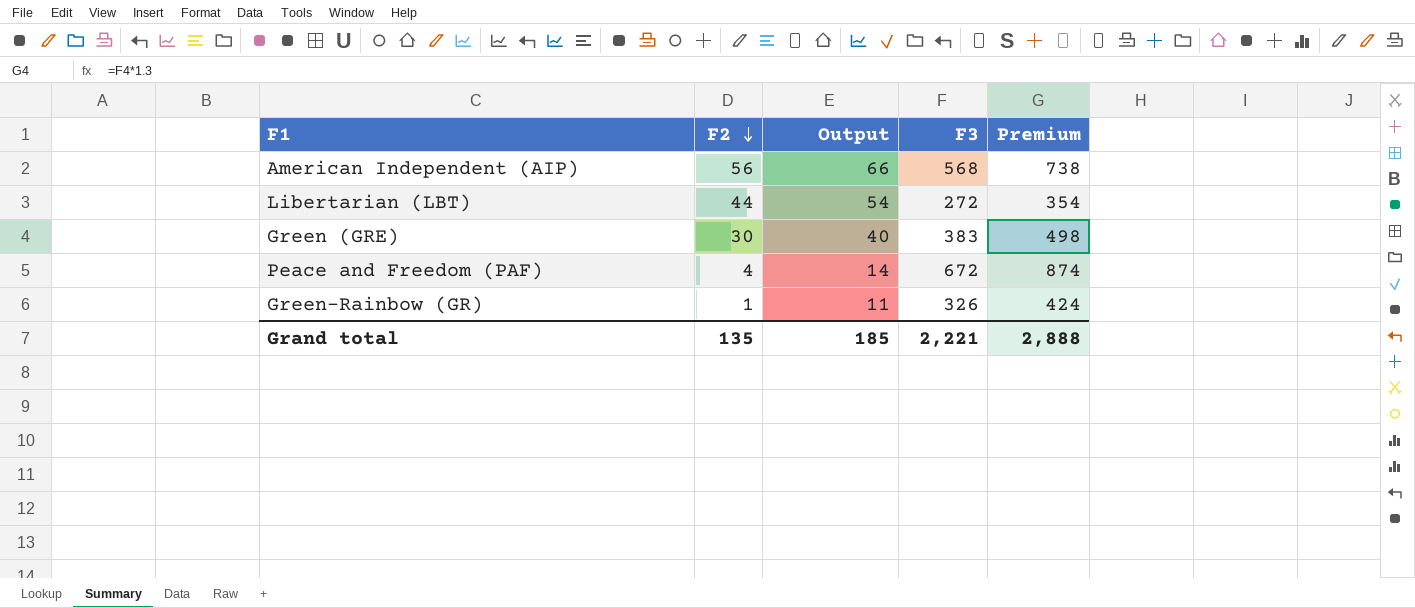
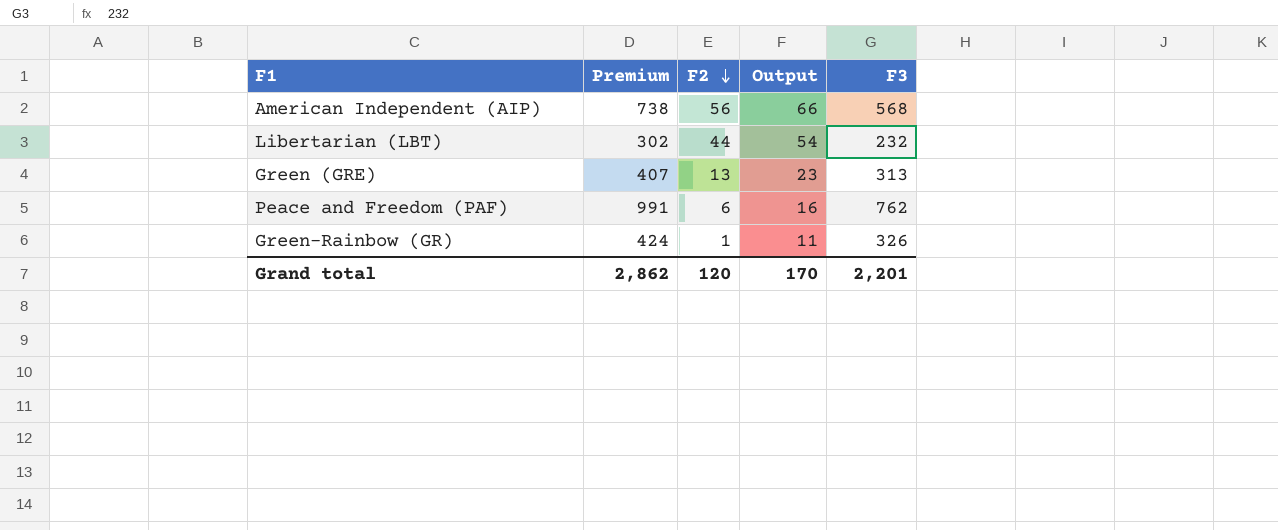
column Premium | position: 5 -> 2
Libertarian (LBT) | Premium: 354 -> 302
Libertarian (LBT) | F3: 272 -> 232
Green (GRE) | Premium: 498 -> 407
Green (GRE) | F2: 30 -> 13
Green (GRE) | Output: 40 -> 23
Green (GRE) | F3: 383 -> 313
Peace and Freedom (PAF) | Premium: 874 -> 991
Peace and Freedom (PAF) | F2: 4 -> 6
Peace and Freedom (PAF) | Output: 14 -> 16
Peace and Freedom (PAF) | F3: 672 -> 762
Grand total | Premium: 2,888 -> 2,862
Grand total | F2: 135 -> 120
Grand total | Output: 185 -> 170
Grand total | F3: 2,221 -> 2,201

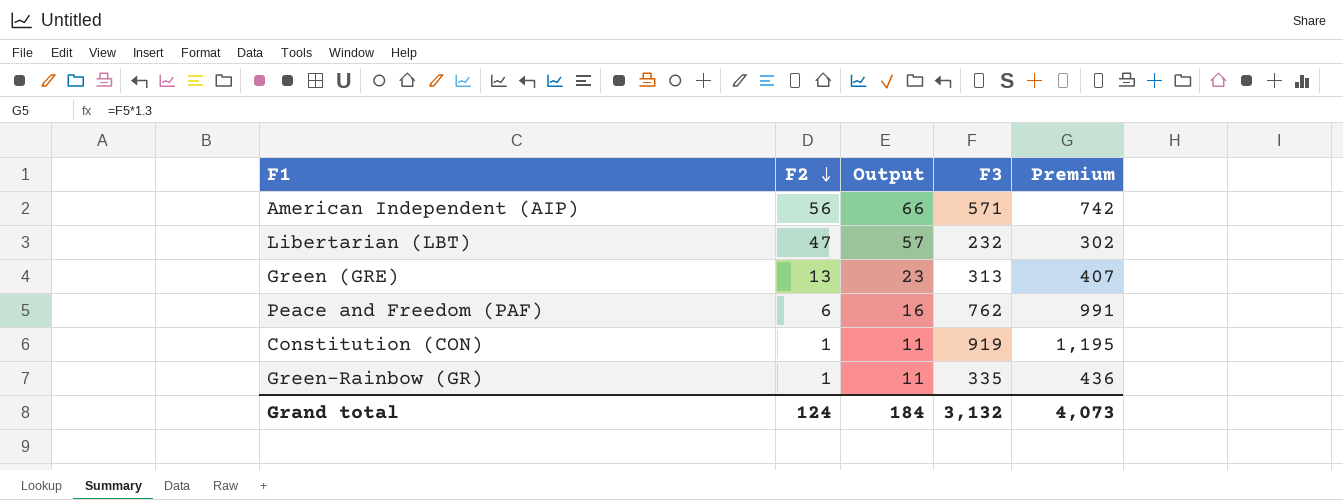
column Premium | position: 2 -> 5
American Independent (AIP) | F3: 568 -> 571
American Independent (AIP) | Premium: 738 -> 742
Libertarian (LBT) | F2: 44 -> 47
Libertarian (LBT) | Output: 54 -> 57
row Constitution (CON): none -> 1 | 11 | 919 | 1,195
Green-Rainbow (GR) | F3: 326 -> 335
Green-Rainbow (GR) | Premium: 424 -> 436
Grand total | F2: 120 -> 124
Grand total | Output: 170 -> 184
Grand total | F3: 2,201 -> 3,132
Grand total | Premium: 2,862 -> 4,073

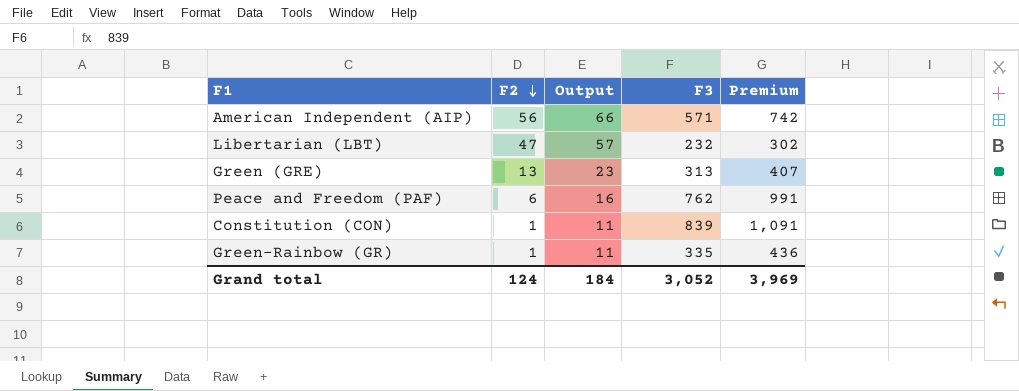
Constitution (CON) | F3: 919 -> 839
Constitution (CON) | Premium: 1,195 -> 1,091
Grand total | F3: 3,132 -> 3,052
Grand total | Premium: 4,073 -> 3,969

